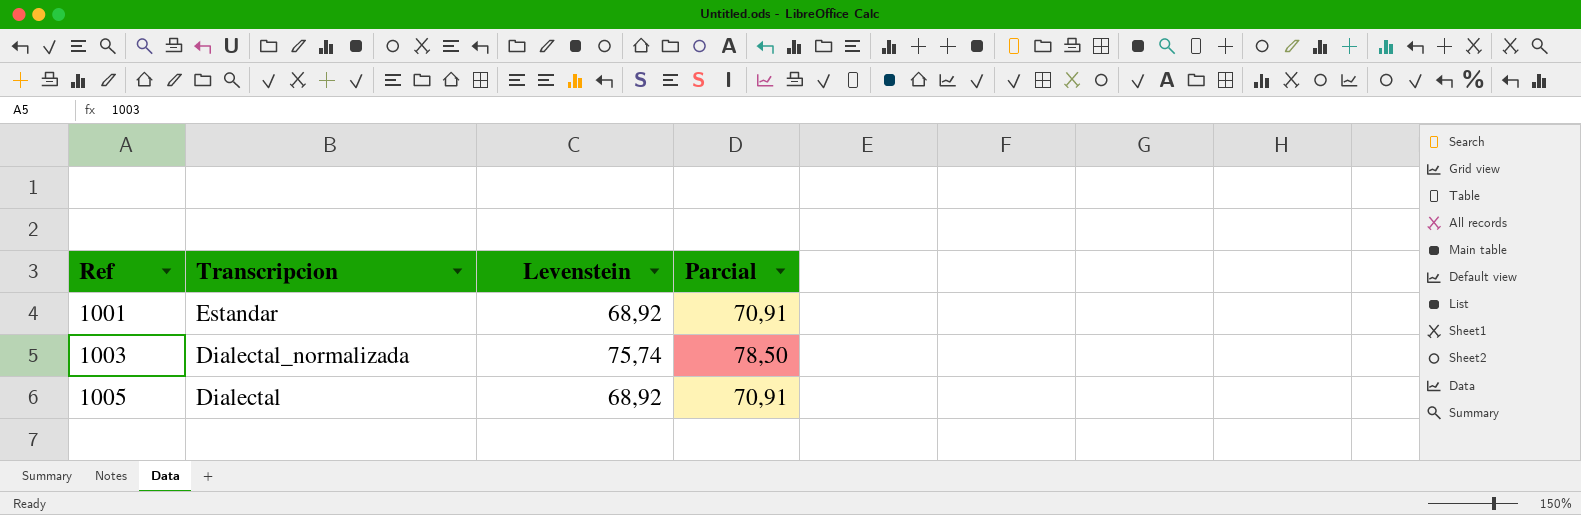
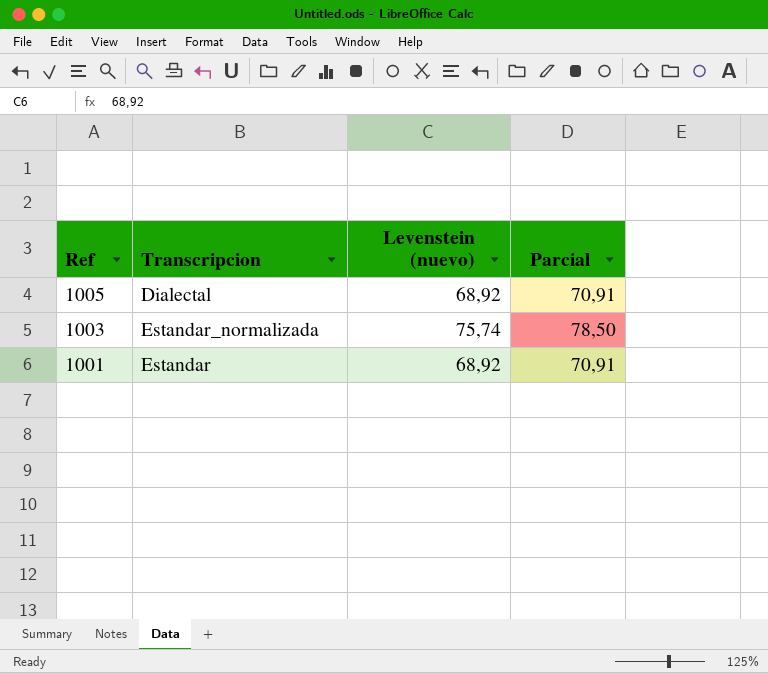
row order: Ref ascending -> Ref descending
column name: Levenstein -> Levenstein (nuevo)
1003 | Transcripcion: Dialectal_normalizada -> Estandar_normalizada

